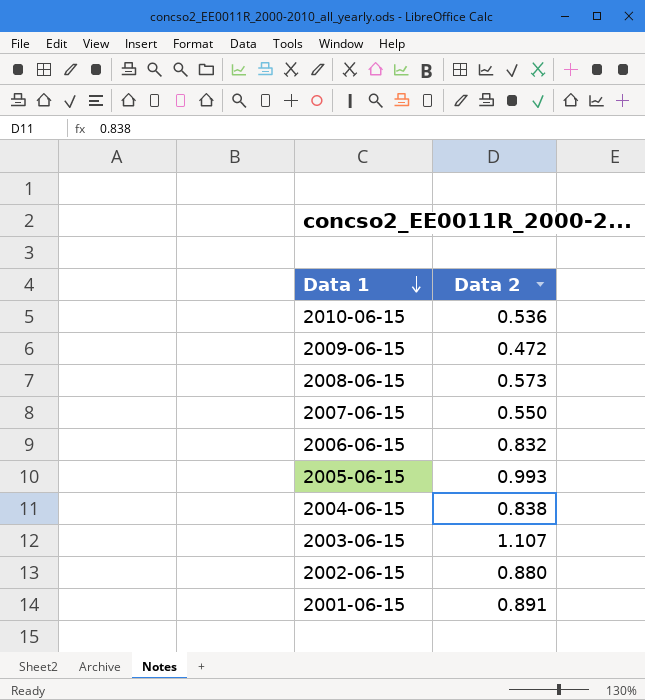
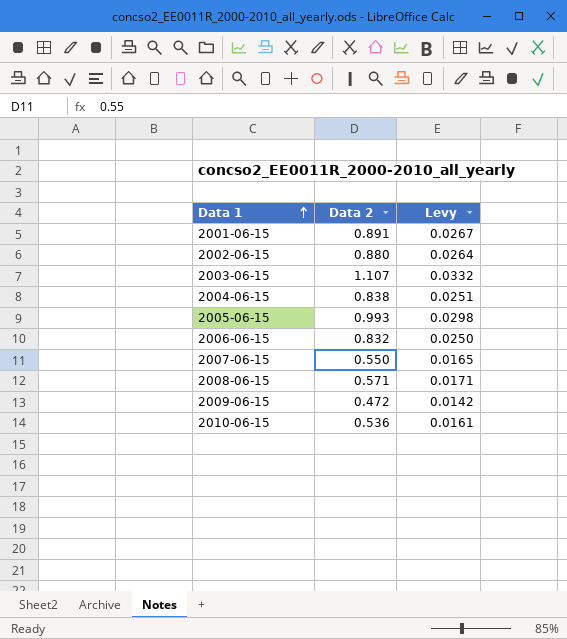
row order: Data 1 descending -> Data 1 ascending
column Levy | formula: none -> [Data 2] * 0.03
2008-06-15 | Data 2: 0.573 -> 0.571

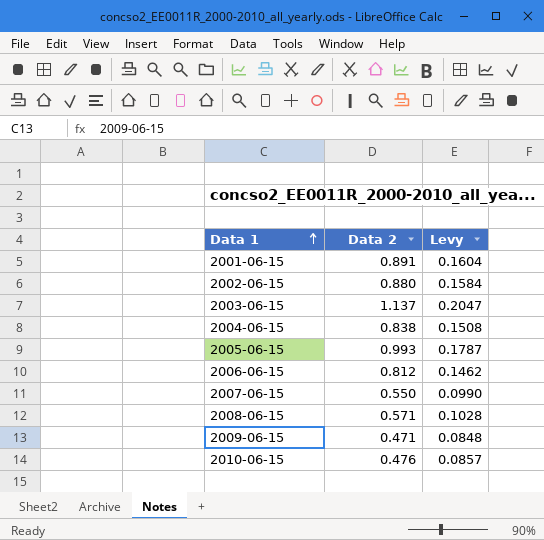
column Levy | formula: [Data 2] * 0.03 -> [Data 2] * 0.18
2003-06-15 | Data 2: 1.107 -> 1.137
2006-06-15 | Data 2: 0.832 -> 0.812
2009-06-15 | Data 2: 0.472 -> 0.471
2010-06-15 | Data 2: 0.536 -> 0.476

